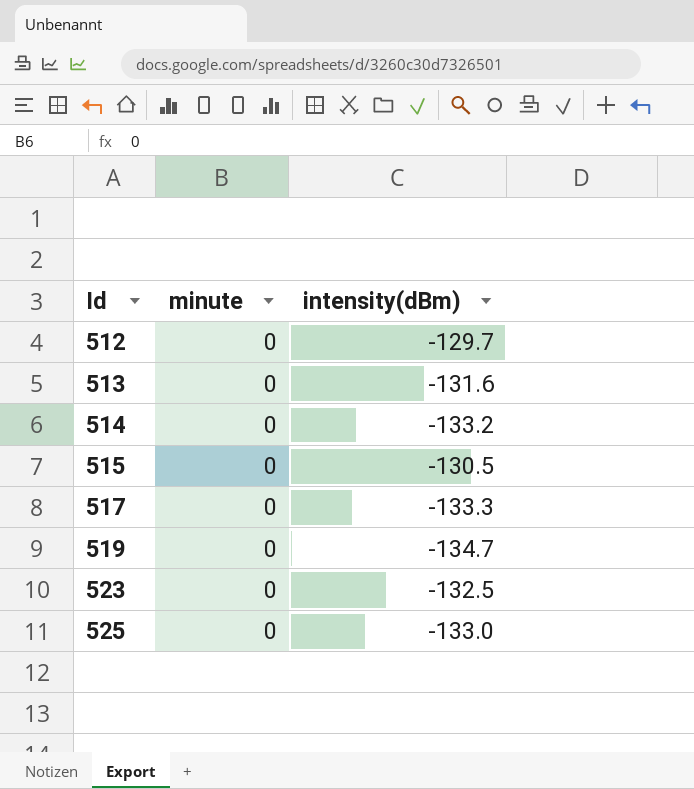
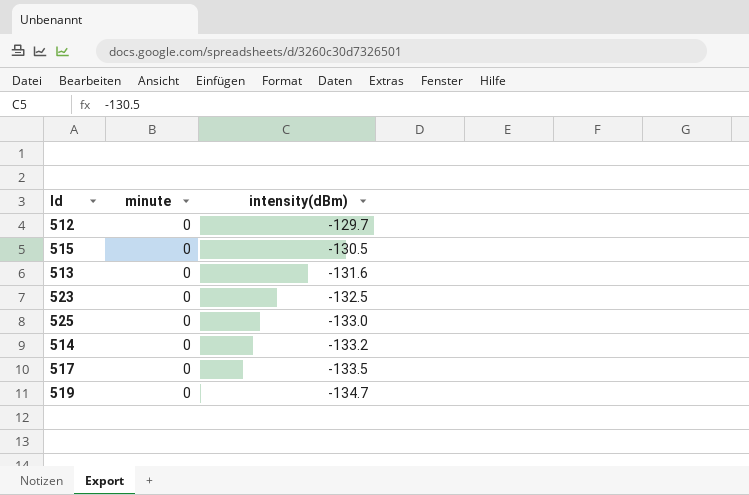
row order: Id ascending -> intensity(dBm) descending
517 | intensity(dBm): -133.3 -> -133.5

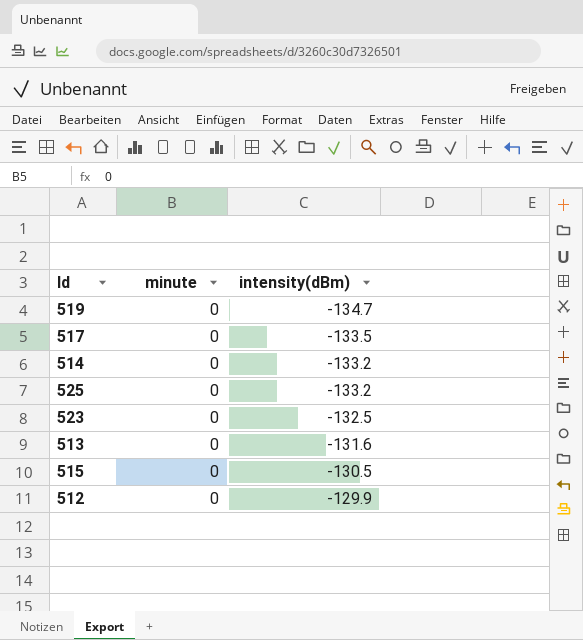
row order: intensity(dBm) descending -> intensity(dBm) ascending
525 | intensity(dBm): -133.0 -> -133.2
512 | intensity(dBm): -129.7 -> -129.9

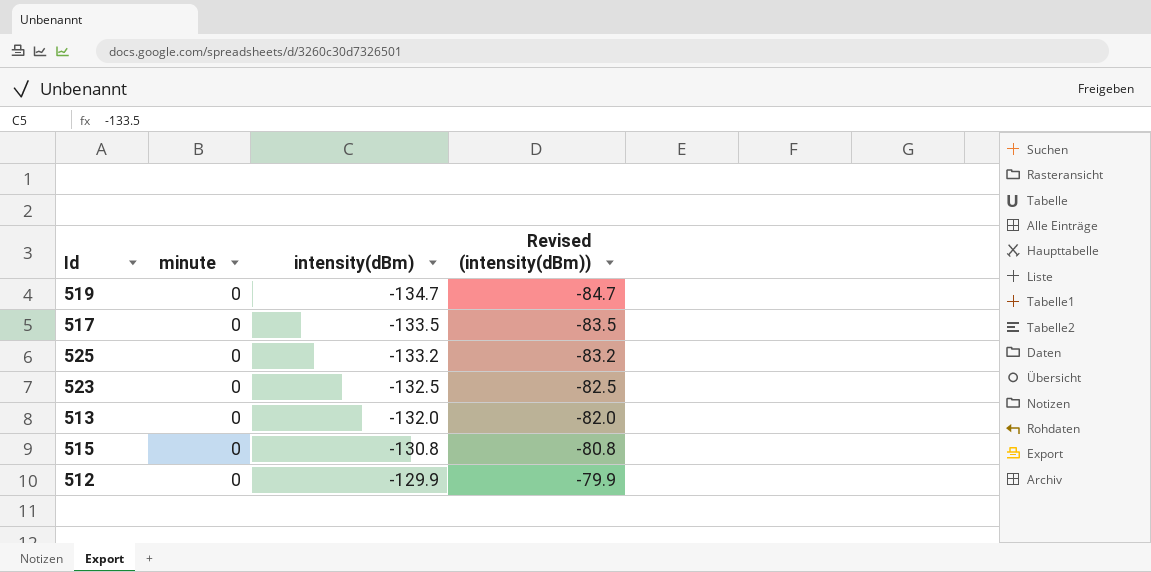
column Revised (intensity(dBm)) | formula: none -> [intensity(dBm)] + 50
row 514: 0 | -133.2 -> none
513 | intensity(dBm): -131.6 -> -132.0
515 | intensity(dBm): -130.5 -> -130.8

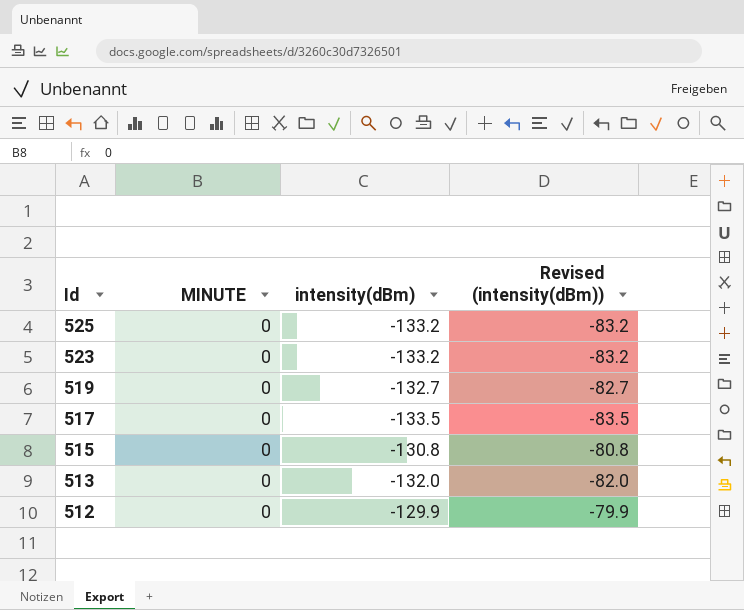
row order: intensity(dBm) ascending -> Id descending
column name: minute -> MINUTE
523 | intensity(dBm): -132.5 -> -133.2
523 | Revised (intensity(dBm)): -82.5 -> -83.2
519 | intensity(dBm): -134.7 -> -132.7
519 | Revised (intensity(dBm)): -84.7 -> -82.7

